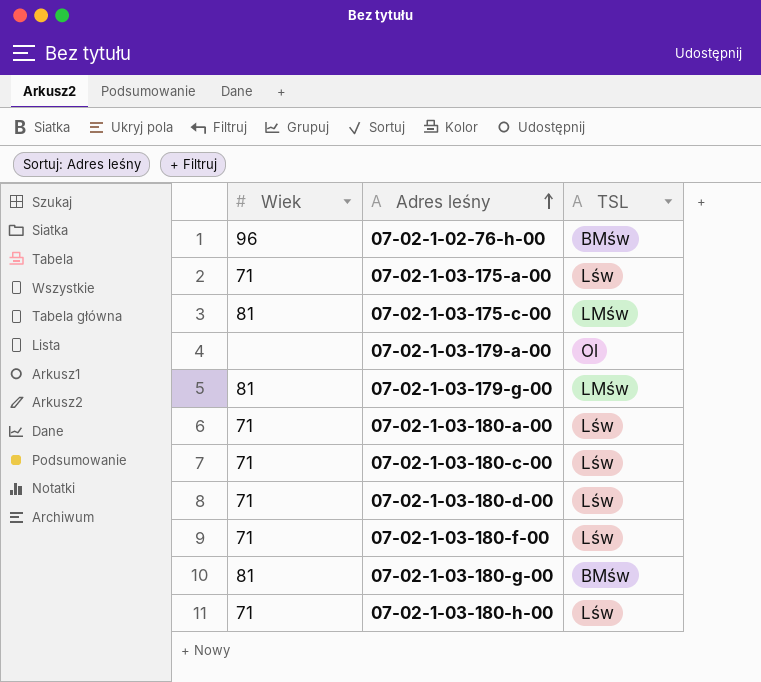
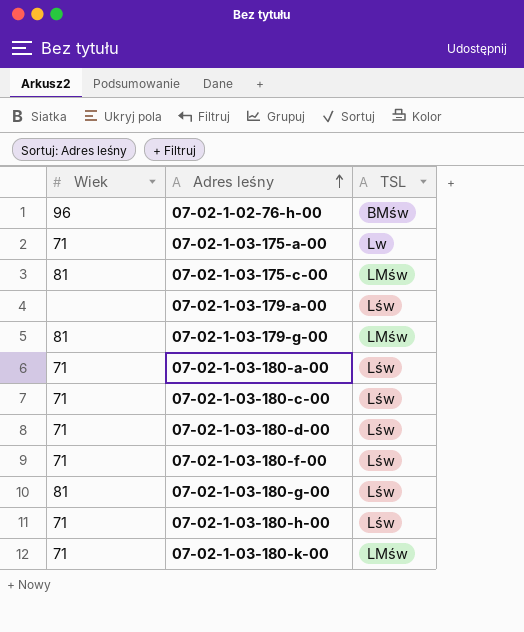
07-02-1-03-175-a-00 | TSL: Lśw -> Lw
07-02-1-03-179-a-00 | TSL: Ol -> Lśw
07-02-1-03-180-g-00 | TSL: BMśw -> Lśw
row 07-02-1-03-180-k-00: none -> 71 | LMśw

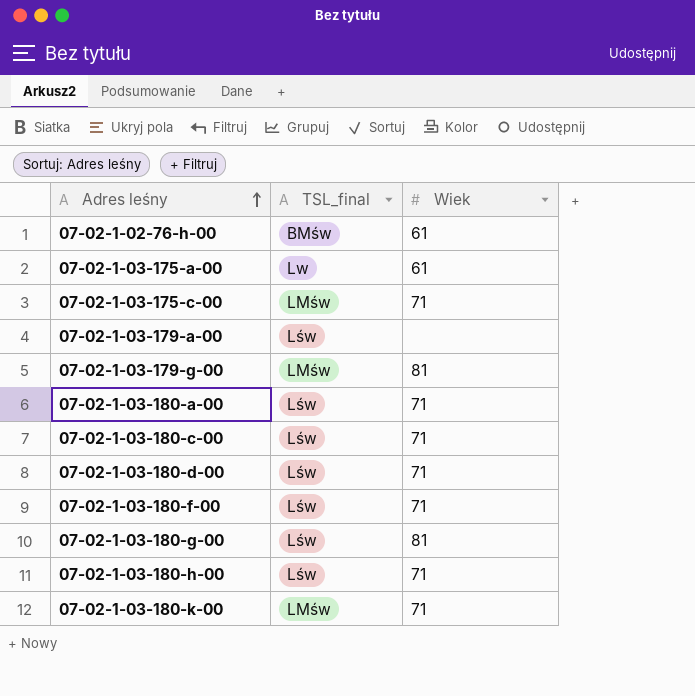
column name: TSL -> TSL_final
column Wiek | position: 1 -> 3
07-02-1-02-76-h-00 | Wiek: 96 -> 61
07-02-1-03-175-a-00 | Wiek: 71 -> 61
07-02-1-03-175-c-00 | Wiek: 81 -> 71

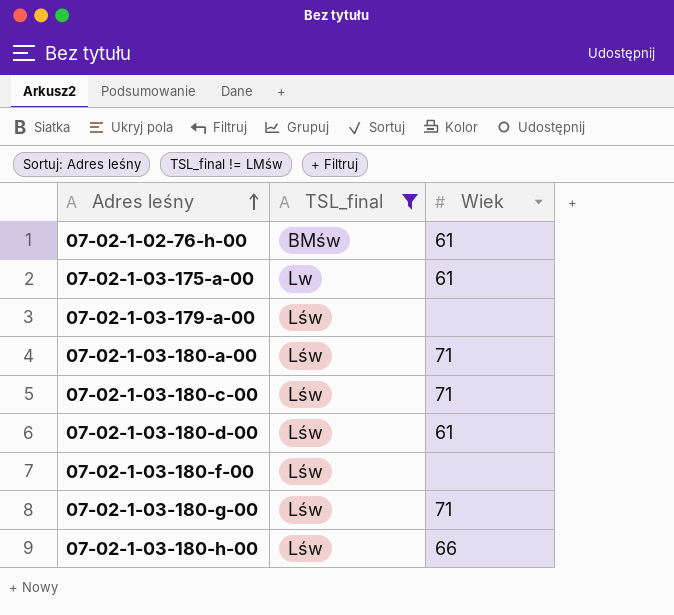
filter: none -> TSL_final != LMśw
07-02-1-03-180-d-00 | Wiek: 71 -> 61
07-02-1-03-180-f-00 | Wiek: 71 -> none
07-02-1-03-180-g-00 | Wiek: 81 -> 71
07-02-1-03-180-h-00 | Wiek: 71 -> 66

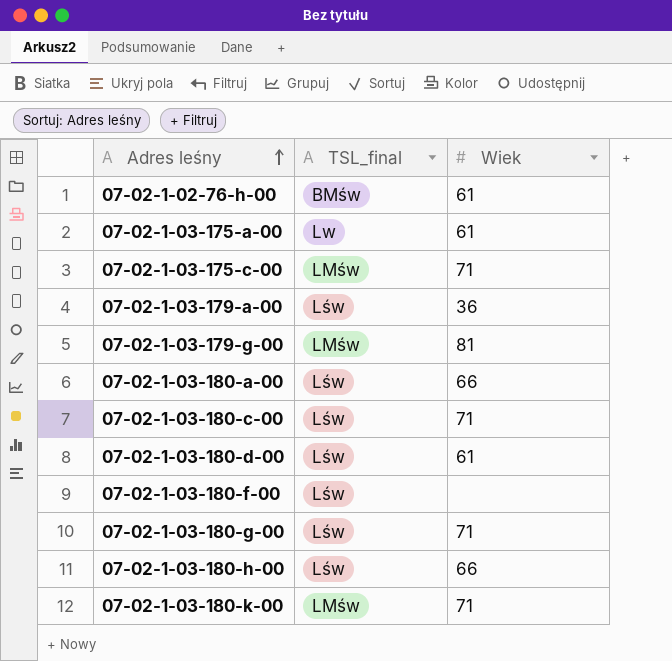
filter: TSL_final != LMśw -> none
07-02-1-03-179-a-00 | Wiek: none -> 36
07-02-1-03-180-a-00 | Wiek: 71 -> 66

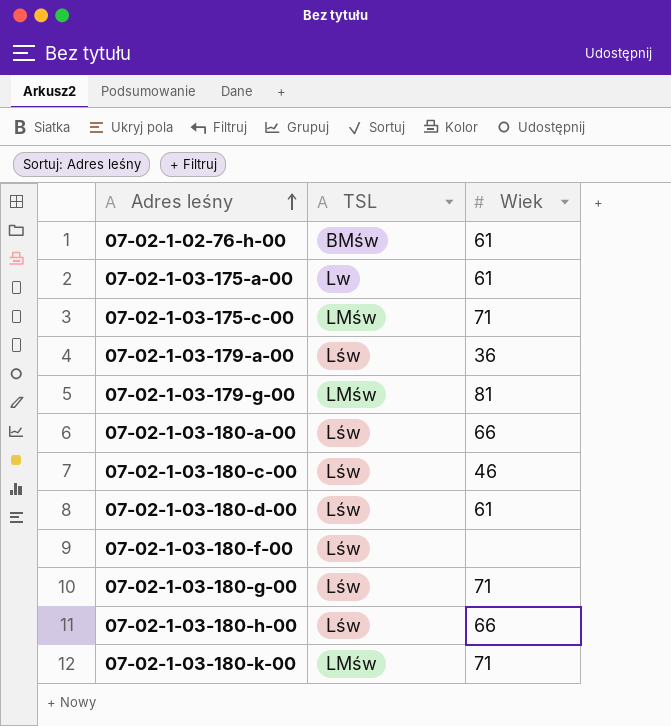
column name: TSL_final -> TSL
07-02-1-03-180-c-00 | Wiek: 71 -> 46

